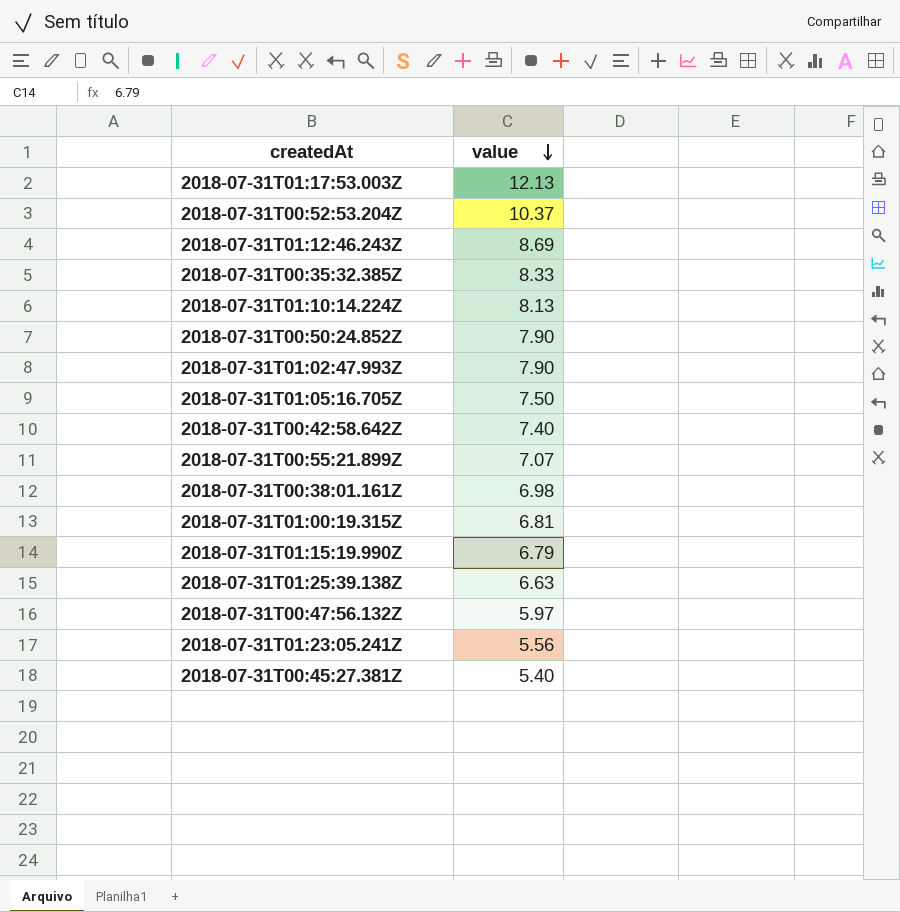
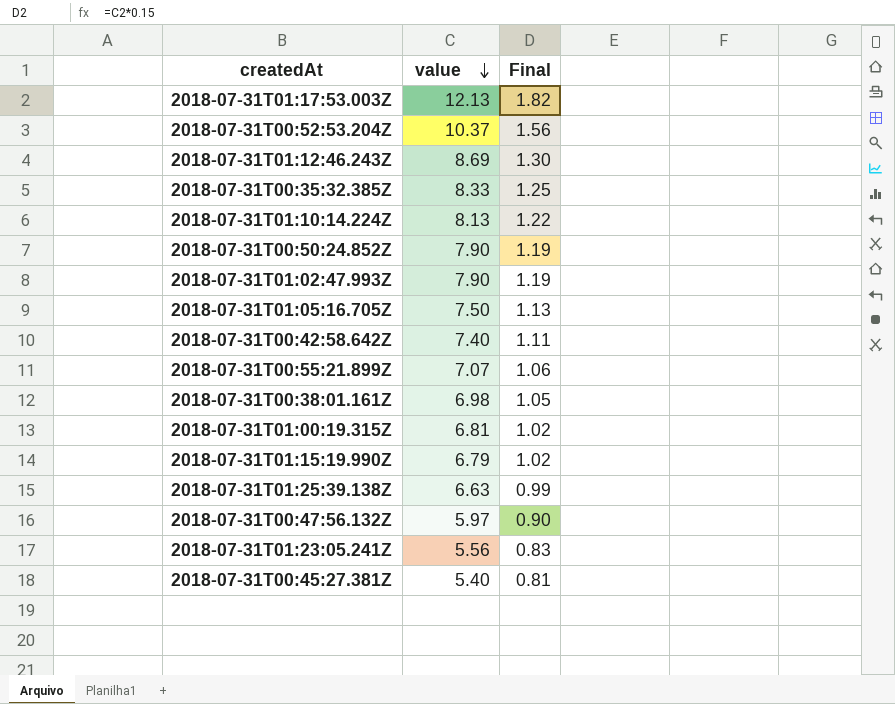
column Final | formula: none -> [value] * 0.15

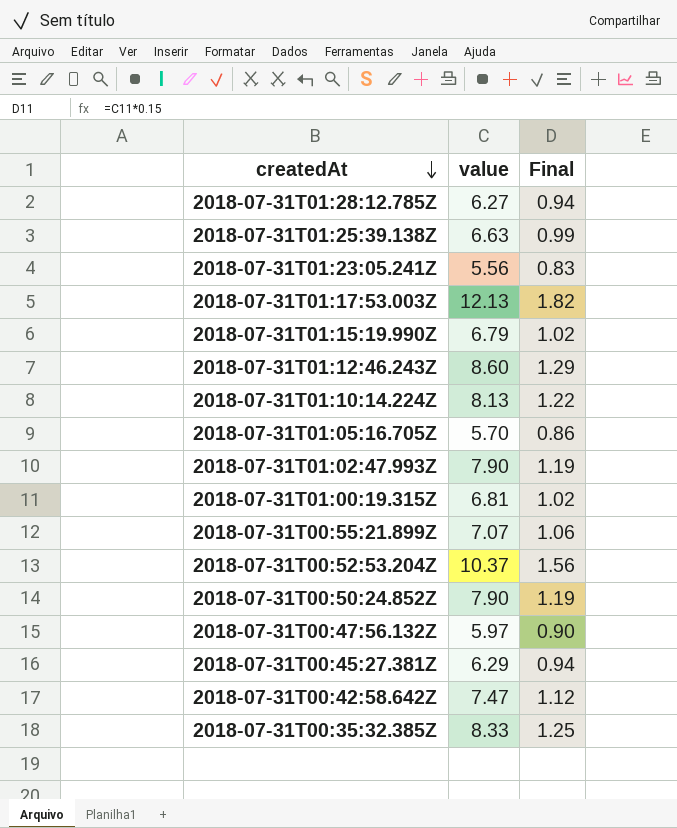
row order: value descending -> createdAt descending
row 2018-07-31T00:38:01.161Z: 6.98 | 1.05 -> none
row 2018-07-31T01:28:12.785Z: none -> 6.27 | 0.94
2018-07-31T01:12:46.243Z | value: 8.69 -> 8.60
2018-07-31T01:12:46.243Z | Final: 1.30 -> 1.29
2018-07-31T01:05:16.705Z | value: 7.50 -> 5.70
2018-07-31T01:05:16.705Z | Final: 1.13 -> 0.86
2018-07-31T00:45:27.381Z | value: 5.40 -> 6.29
2018-07-31T00:45:27.381Z | Final: 0.81 -> 0.94
2018-07-31T00:42:58.642Z | value: 7.40 -> 7.47
2018-07-31T00:42:58.642Z | Final: 1.11 -> 1.12

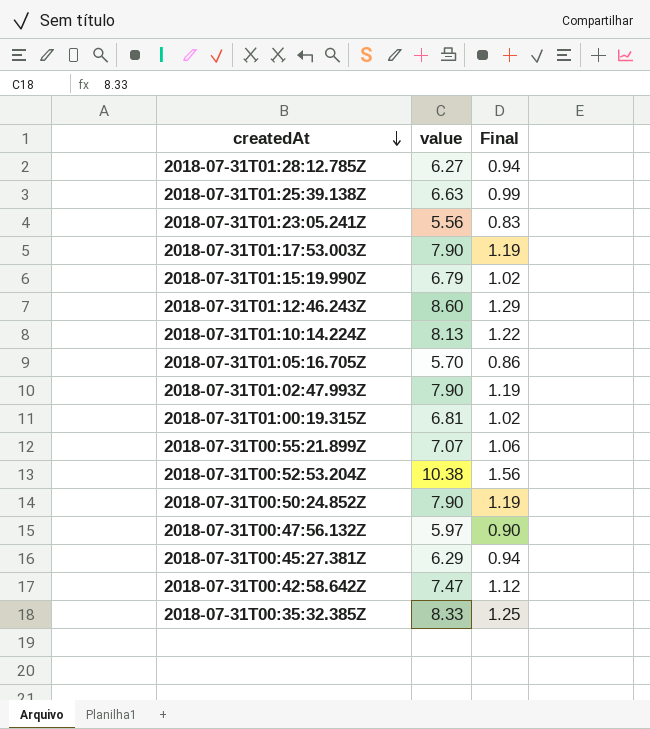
2018-07-31T01:17:53.003Z | value: 12.13 -> 7.90
2018-07-31T01:17:53.003Z | Final: 1.82 -> 1.19
2018-07-31T00:52:53.204Z | value: 10.37 -> 10.38

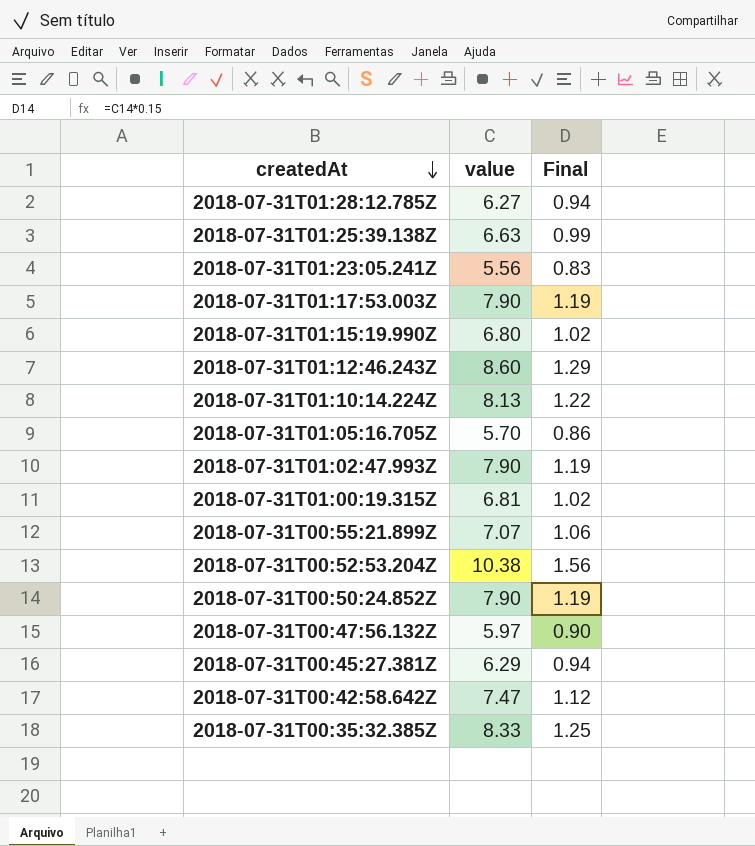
2018-07-31T01:15:19.990Z | value: 6.79 -> 6.80

